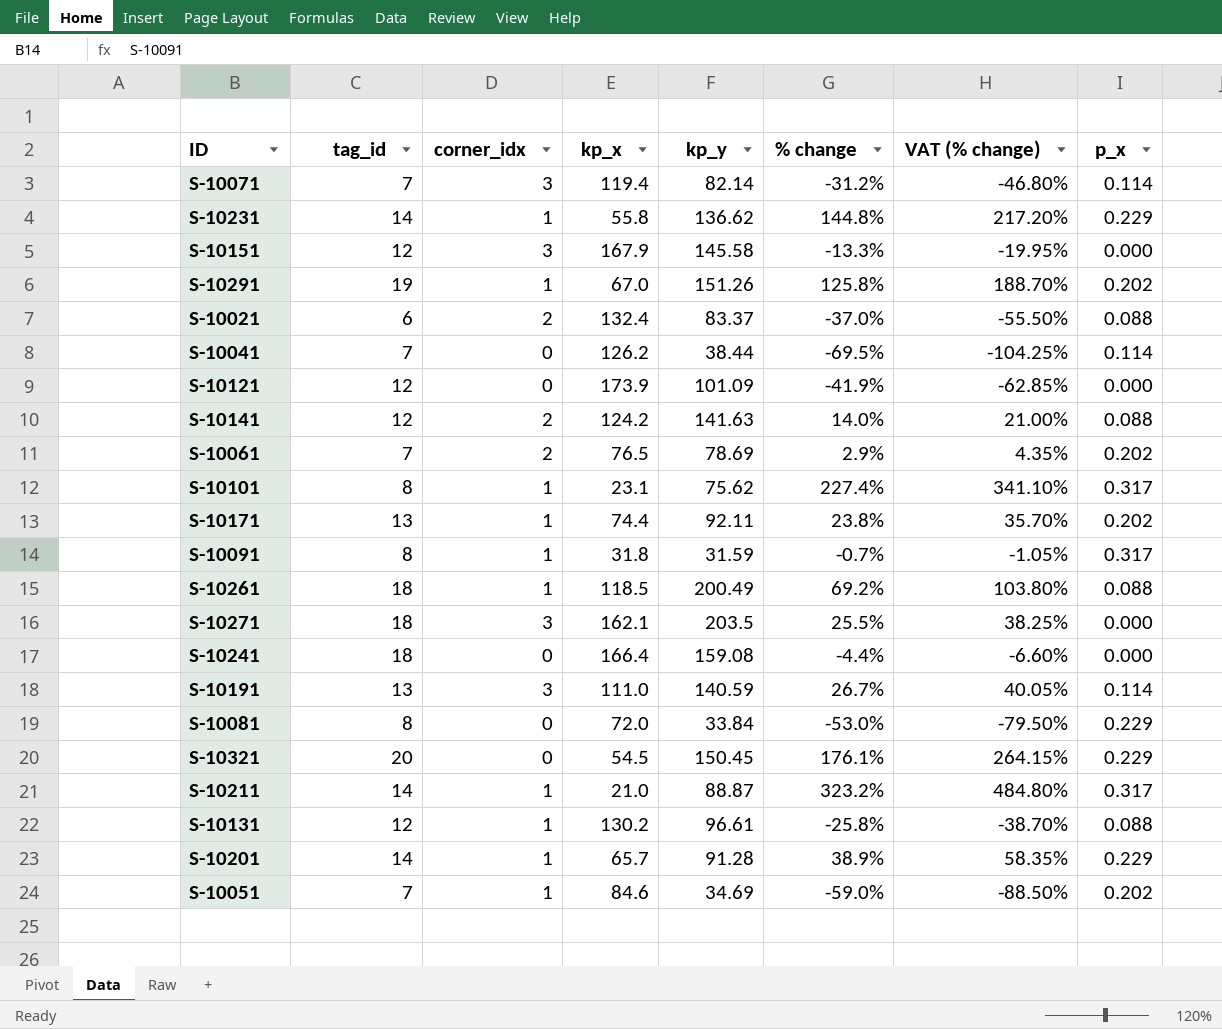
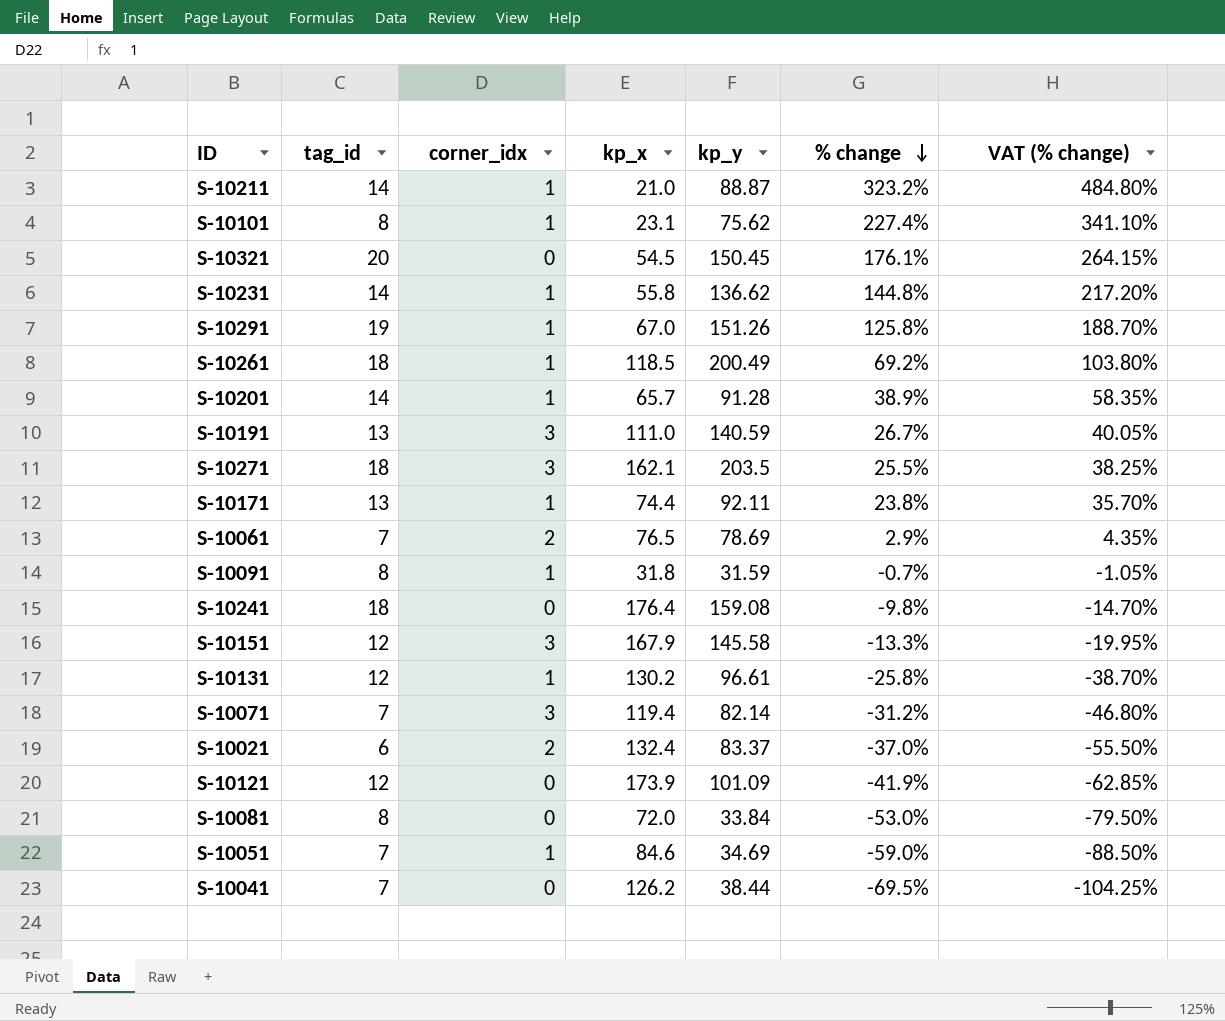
row order: none -> % change descending
column p_x | position: 8 -> none
row S-10141: 12 | 2 | 124.2 | 141.63 | 14.0% | 21.00% | 0.088 -> none
S-10241 | kp_x: 166.4 -> 176.4
S-10241 | % change: -4.4% -> -9.8%
S-10241 | VAT (% change): -6.60% -> -14.70%

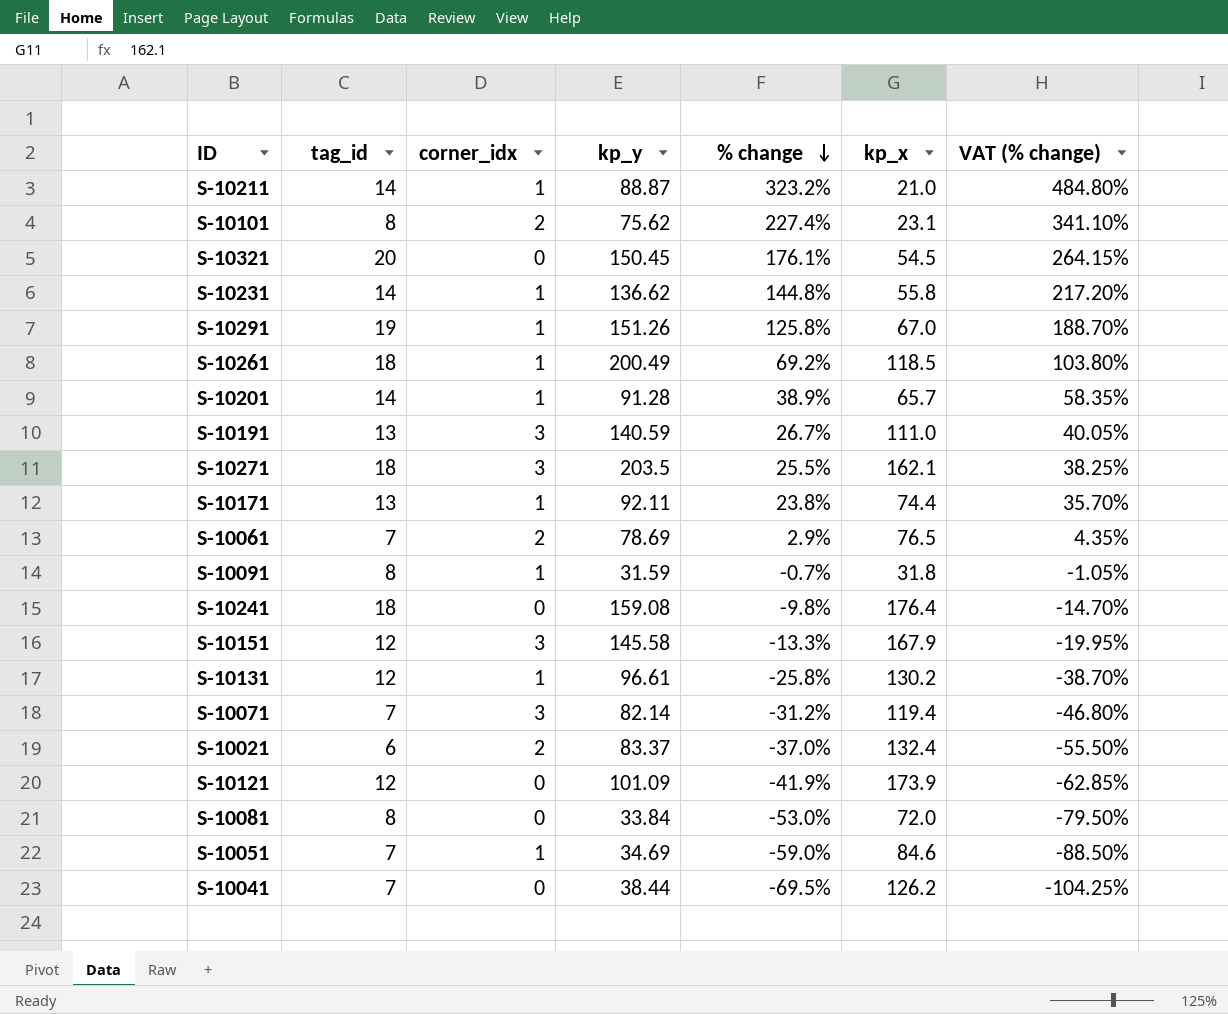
column kp_x | position: 4 -> 6
S-10101 | corner_idx: 1 -> 2

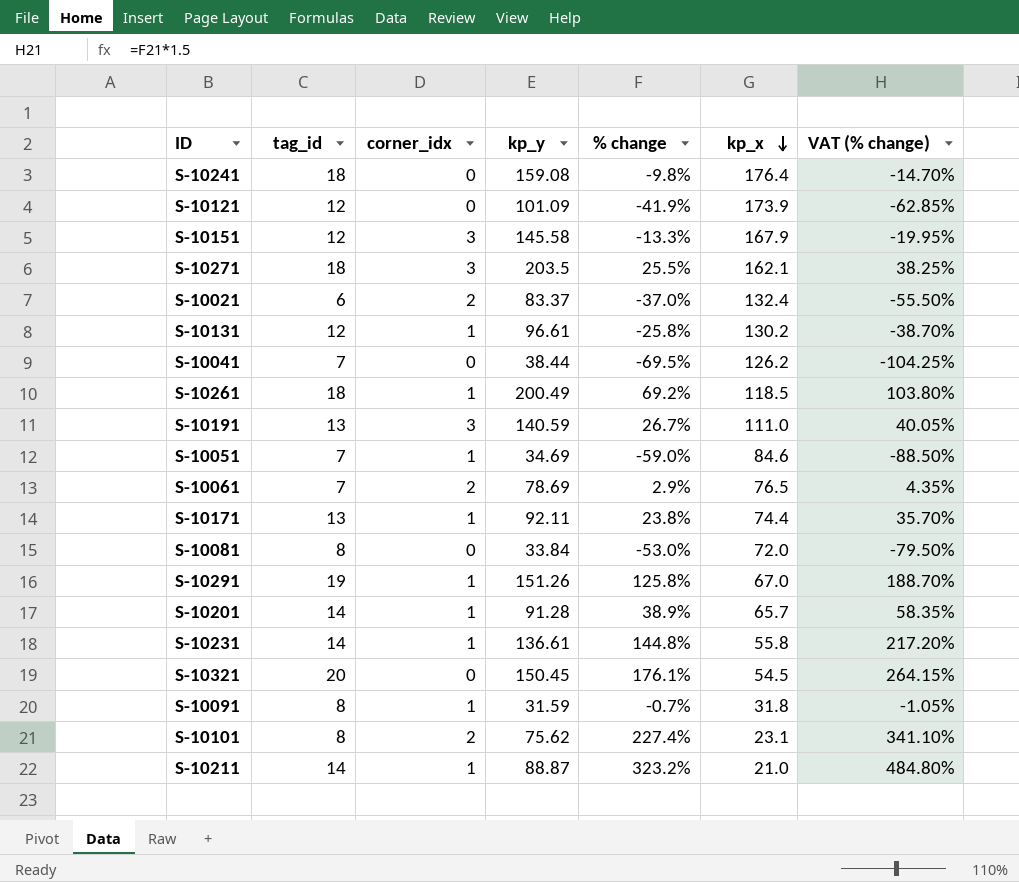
row order: % change descending -> kp_x descending
row S-10071: 7 | 3 | 82.14 | -31.2% | 119.4 | -46.80% -> none
S-10231 | kp_y: 136.62 -> 136.61

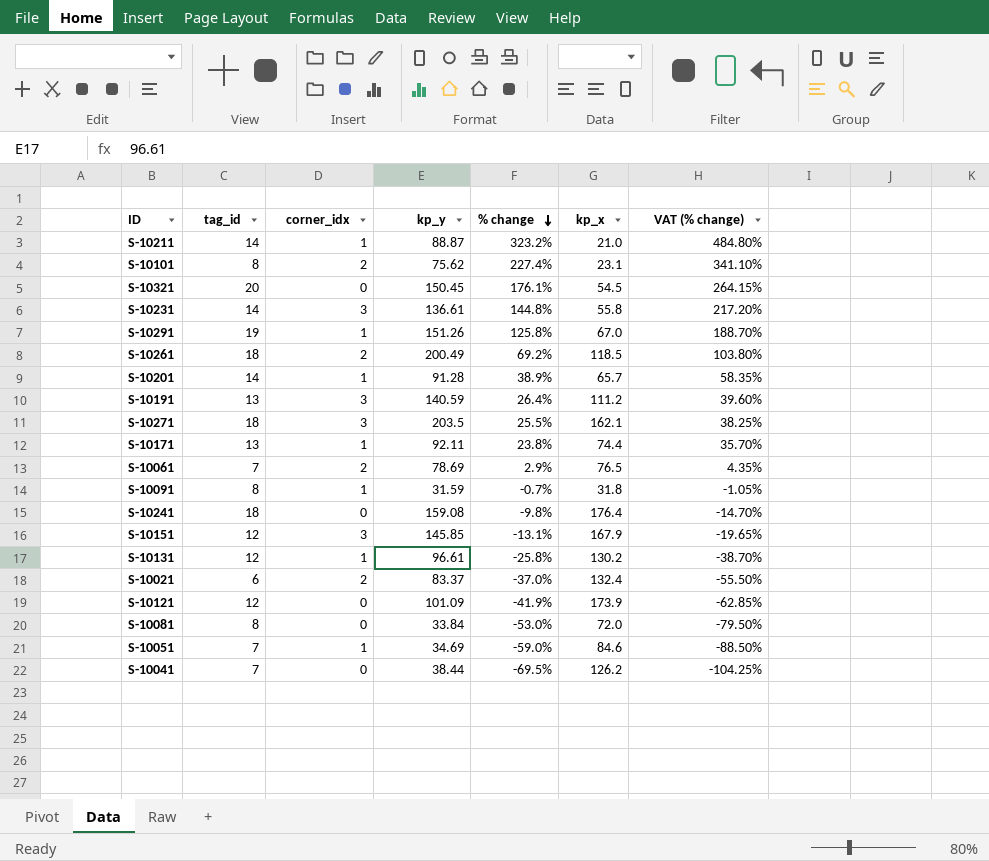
row order: kp_x descending -> % change descending
S-10231 | corner_idx: 1 -> 3
S-10261 | corner_idx: 1 -> 2
S-10191 | % change: 26.7% -> 26.4%
S-10191 | kp_x: 111.0 -> 111.2
S-10191 | VAT (% change): 40.05% -> 39.60%
S-10151 | kp_y: 145.58 -> 145.85
S-10151 | % change: -13.3% -> -13.1%
S-10151 | VAT (% change): -19.95% -> -19.65%

